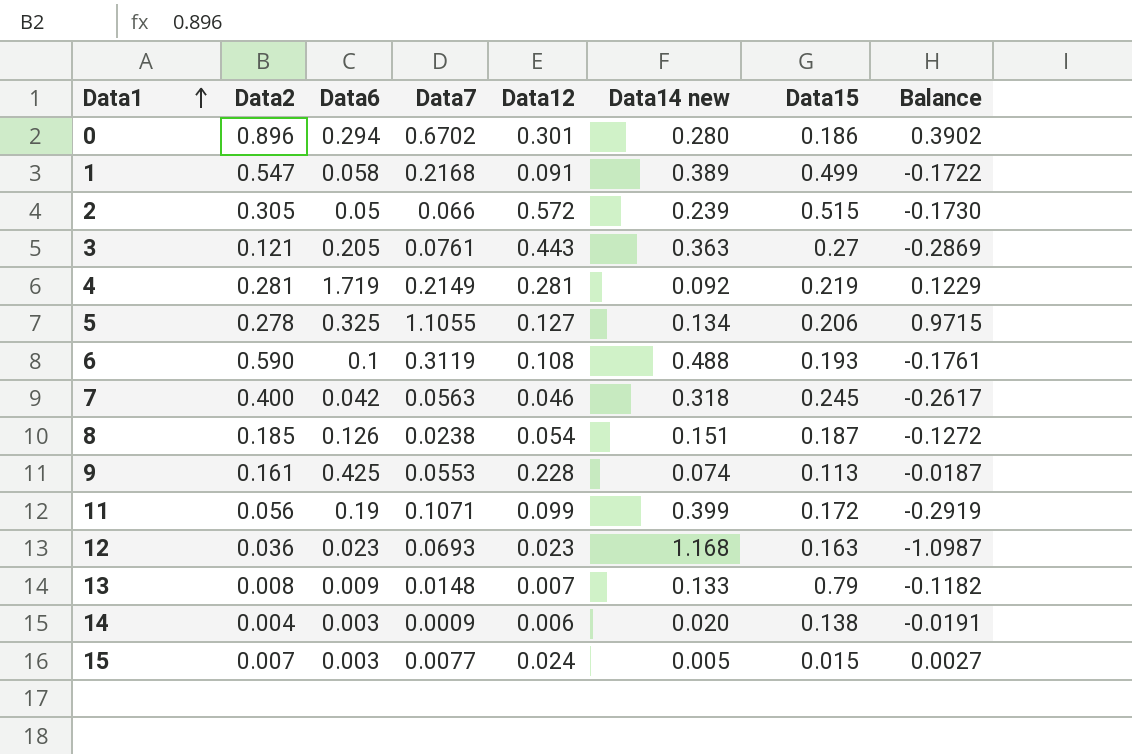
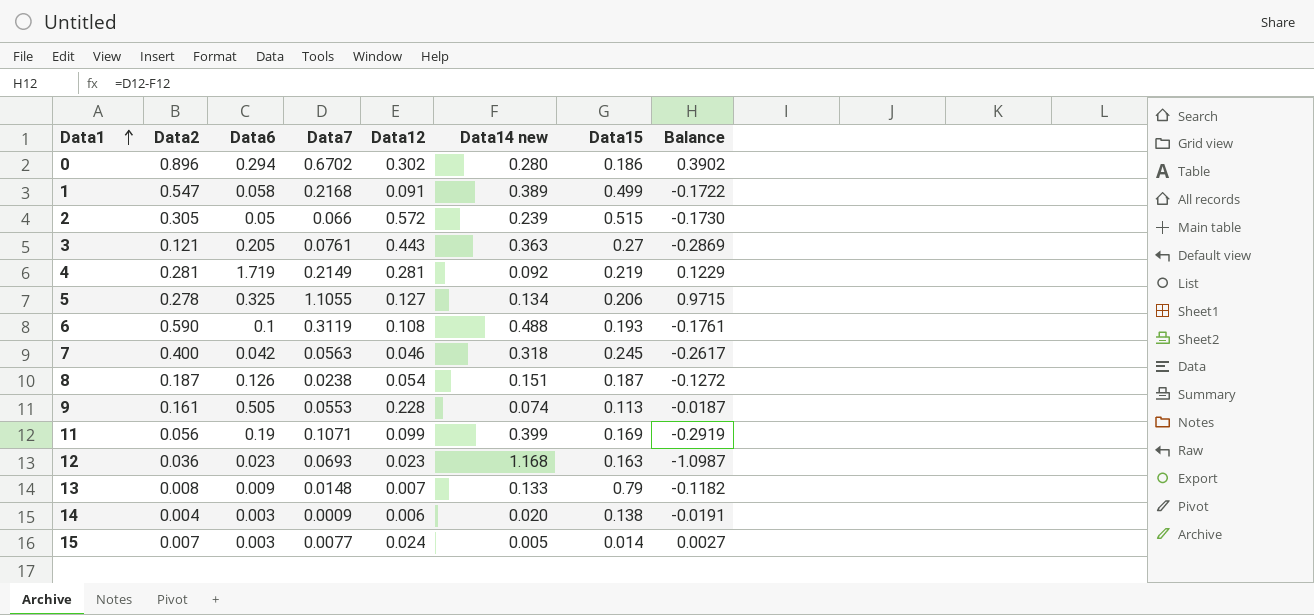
0 | Data12: 0.301 -> 0.302
8 | Data2: 0.185 -> 0.187
9 | Data6: 0.425 -> 0.505
11 | Data15: 0.172 -> 0.169
15 | Data15: 0.015 -> 0.014

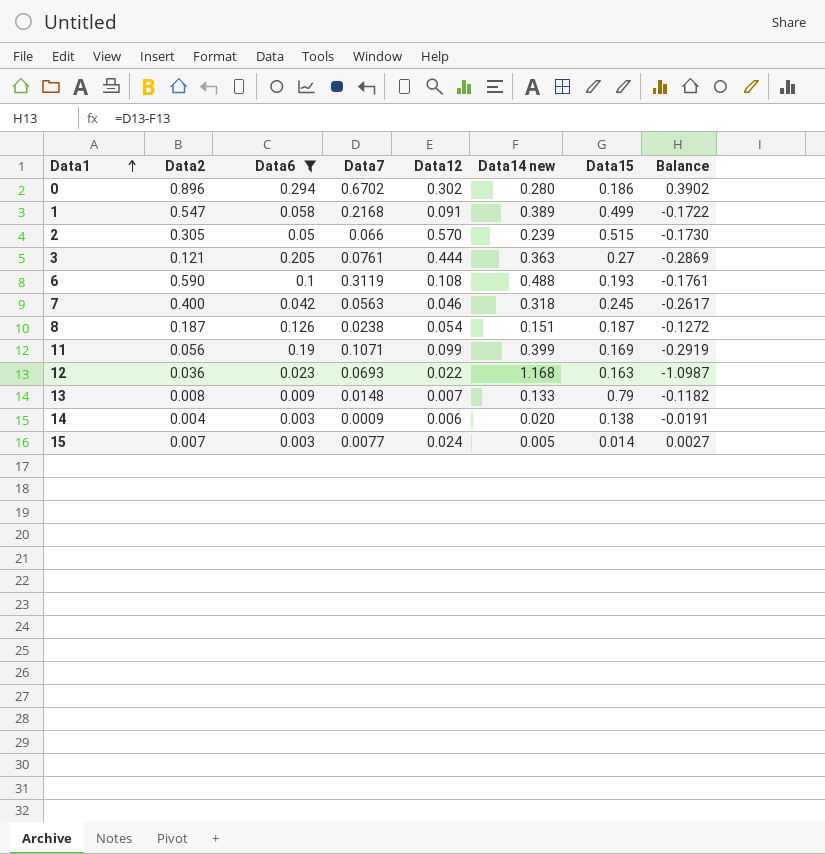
filter: none -> Data6 <= 0.294
2 | Data12: 0.572 -> 0.570
3 | Data12: 0.443 -> 0.444
12 | Data12: 0.023 -> 0.022

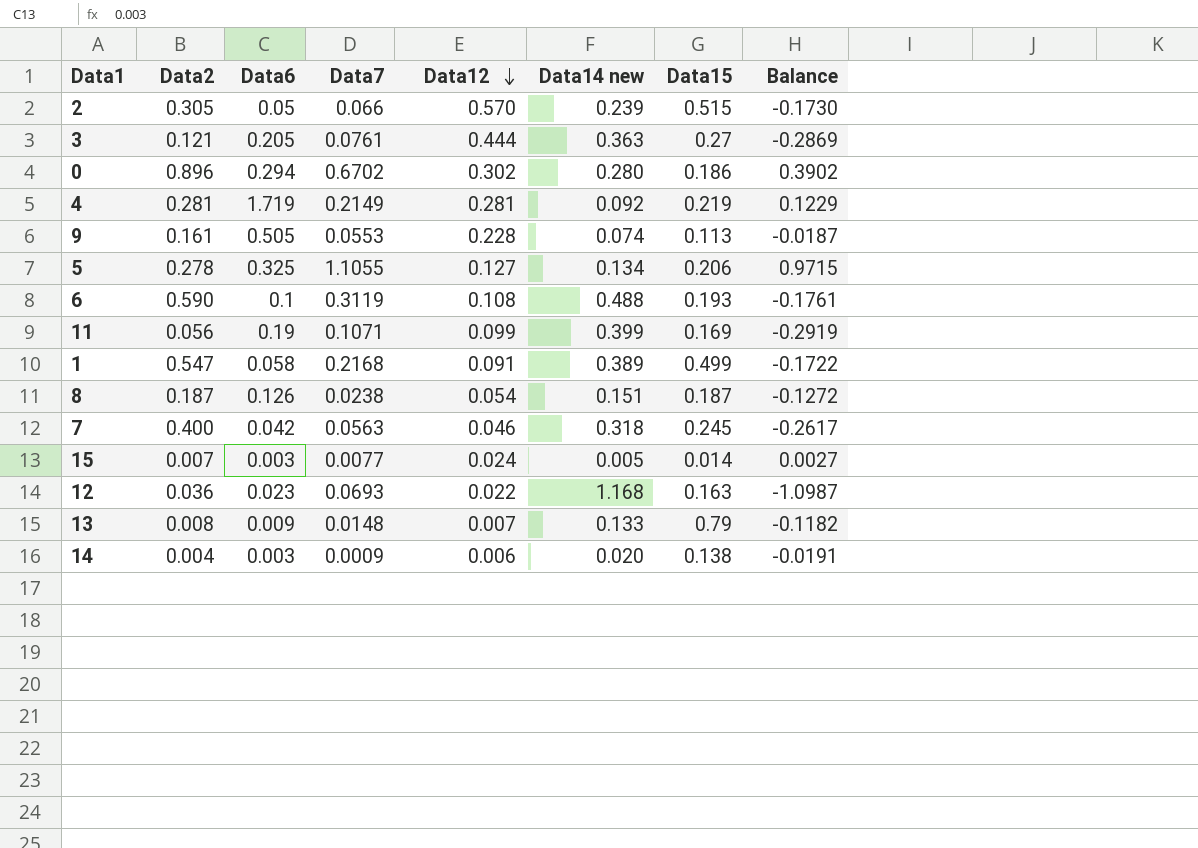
filter: Data6 <= 0.294 -> none
row order: Data1 ascending -> Data12 descending

